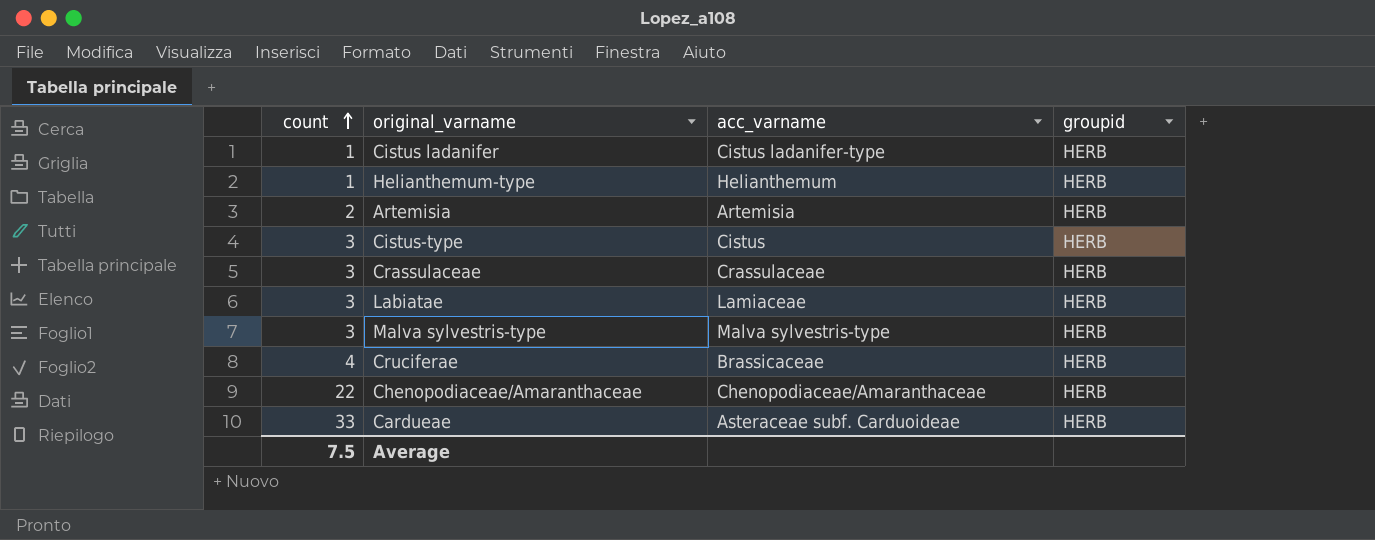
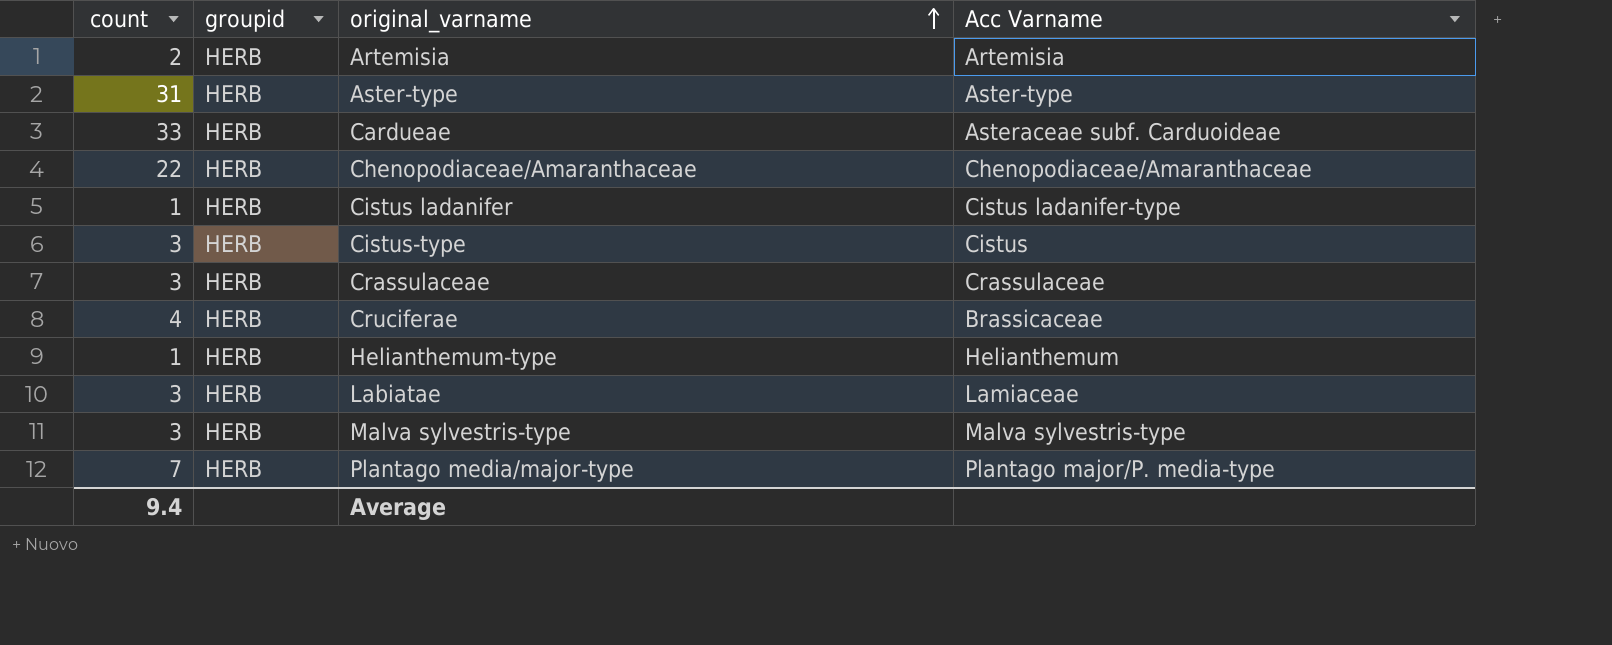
row order: count ascending -> original_varname ascending
column groupid | position: 4 -> 2
column name: acc_varname -> Acc Varname
row Aster-type: none -> 31 | HERB | Aster-type
row Plantago media/major-type: none -> 7 | HERB | Plantago major/P. media-type
Average | count: 7.5 -> 9.4

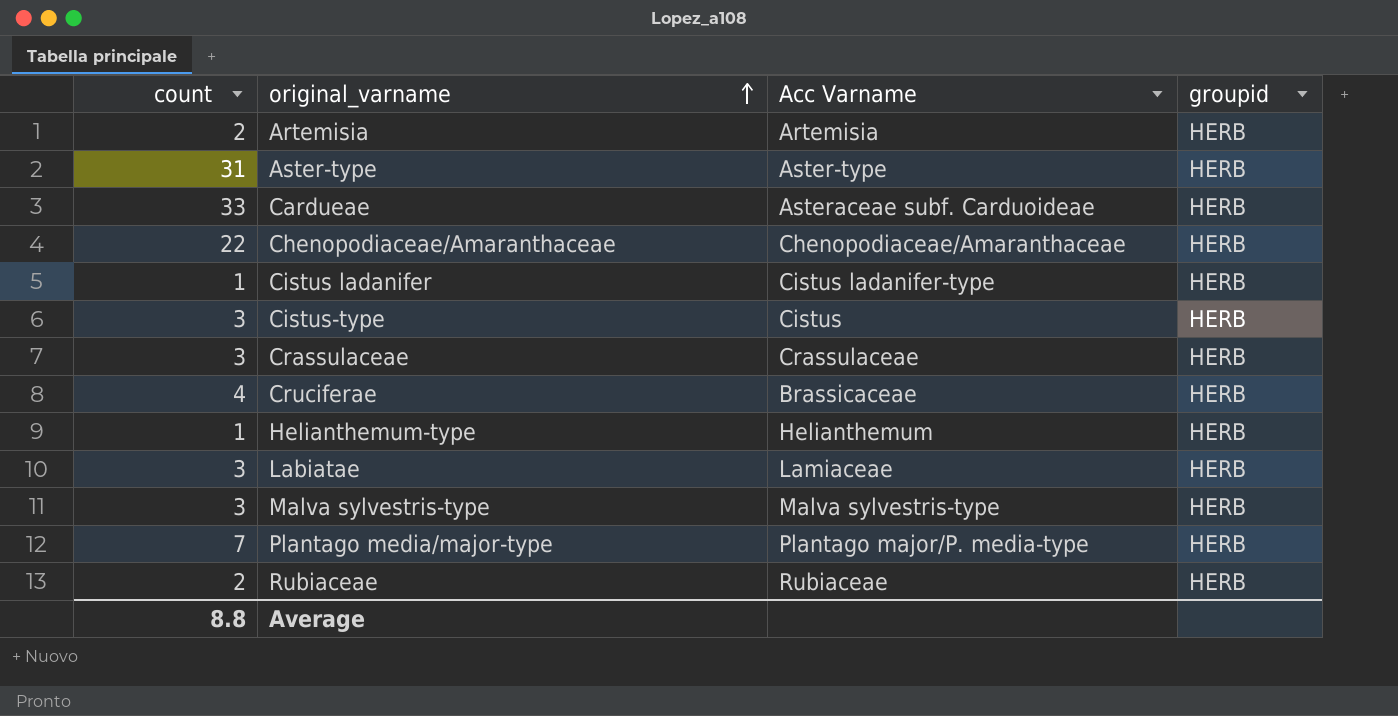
column groupid | position: 2 -> 4
row Rubiaceae: none -> 2 | Rubiaceae | HERB
Average | count: 9.4 -> 8.8

